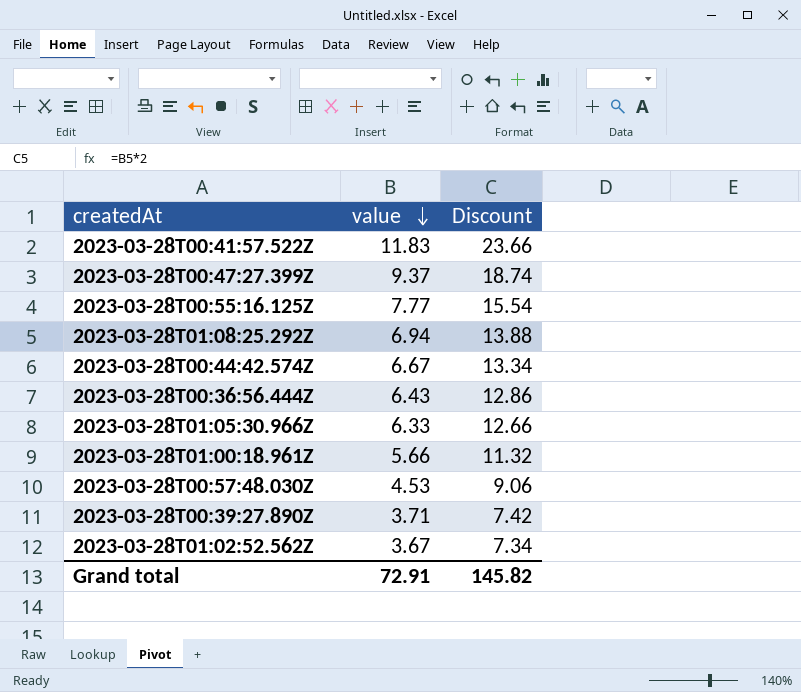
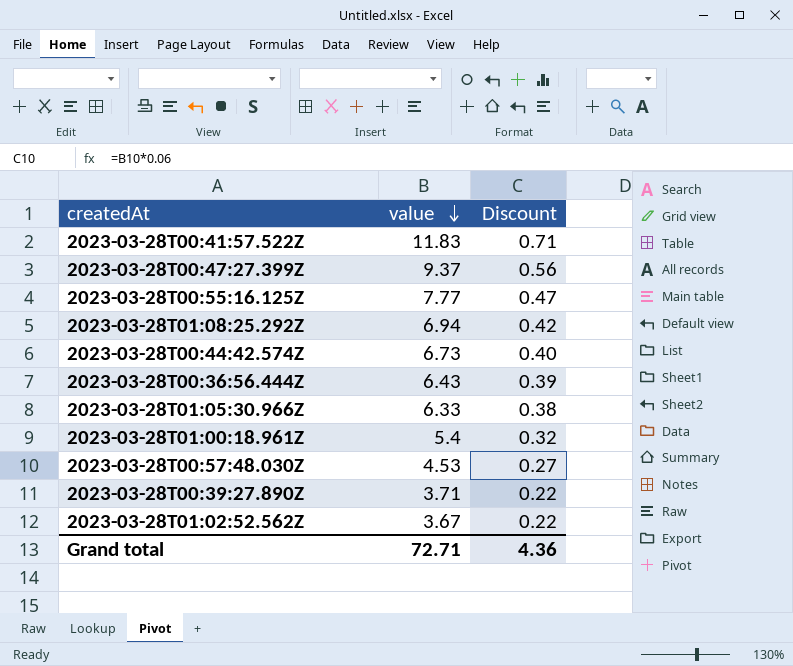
column Discount | formula: [value] * 2 -> [value] * 0.06
2023-03-28T00:44:42.574Z | value: 6.67 -> 6.73
2023-03-28T01:00:18.961Z | value: 5.66 -> 5.4
Grand total | value: 72.91 -> 72.71
Grand total | Discount: 145.82 -> 4.36

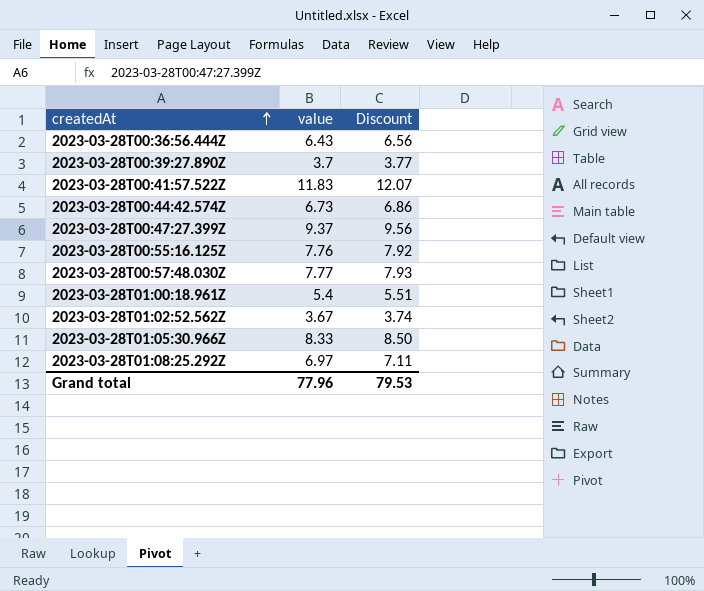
row order: value descending -> createdAt ascending
column Discount | formula: [value] * 0.06 -> [value] * 1.02
2023-03-28T00:39:27.890Z | value: 3.71 -> 3.7
2023-03-28T00:55:16.125Z | value: 7.77 -> 7.76
2023-03-28T00:57:48.030Z | value: 4.53 -> 7.77
2023-03-28T01:05:30.966Z | value: 6.33 -> 8.33
2023-03-28T01:08:25.292Z | value: 6.94 -> 6.97
Grand total | value: 72.71 -> 77.96
Grand total | Discount: 4.36 -> 79.53

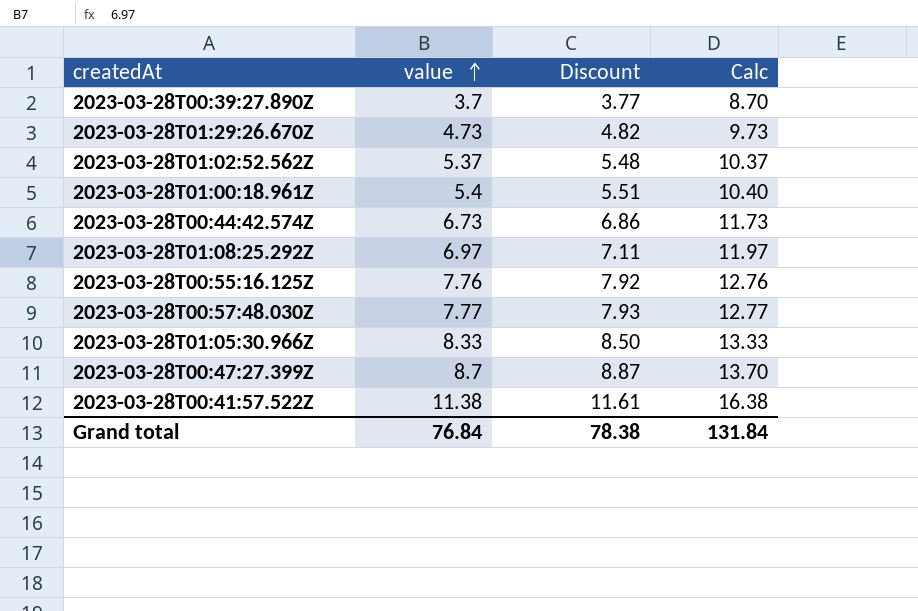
row order: createdAt ascending -> value ascending
column Calc | formula: none -> [value] + 5
row 2023-03-28T00:36:56.444Z: 6.43 | 6.56 -> none
row 2023-03-28T01:29:26.670Z: none -> 4.73 | 4.82 | 9.73
2023-03-28T01:02:52.562Z | value: 3.67 -> 5.37
2023-03-28T01:02:52.562Z | Discount: 3.74 -> 5.48
2023-03-28T00:47:27.399Z | value: 9.37 -> 8.7
2023-03-28T00:47:27.399Z | Discount: 9.56 -> 8.87
2023-03-28T00:41:57.522Z | value: 11.83 -> 11.38
2023-03-28T00:41:57.522Z | Discount: 12.07 -> 11.61
Grand total | value: 77.96 -> 76.84
Grand total | Discount: 79.53 -> 78.38

